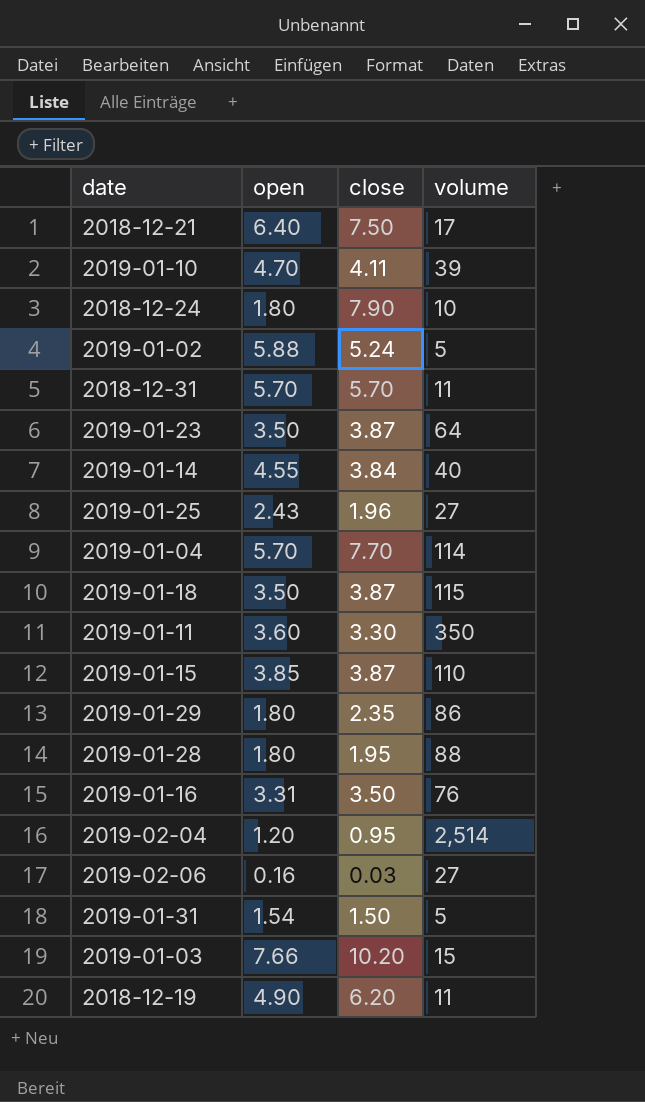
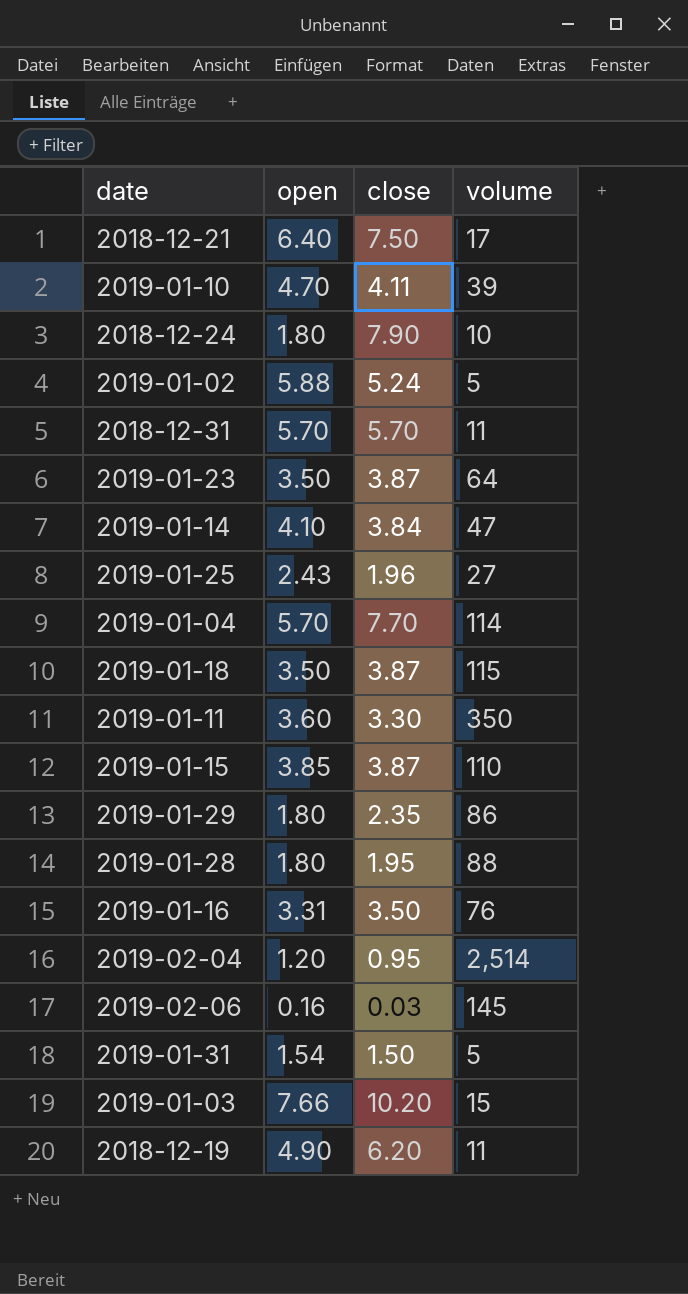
2019-01-14 | open: 4.55 -> 4.10
2019-01-14 | volume: 40 -> 47
2019-02-06 | volume: 27 -> 145

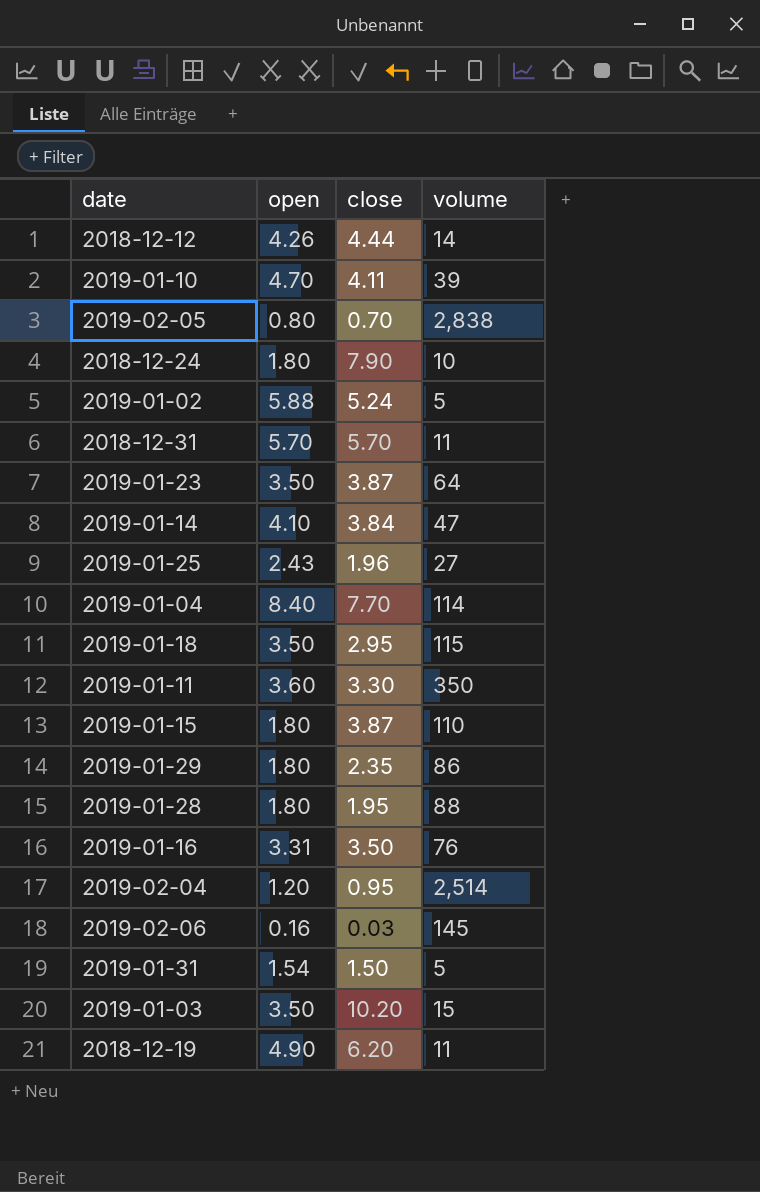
row 2018-12-21: 6.40 | 7.50 | 17 -> none
row 2018-12-12: none -> 4.26 | 4.44 | 14
row 2019-02-05: none -> 0.80 | 0.70 | 2,838
2019-01-04 | open: 5.70 -> 8.40
2019-01-18 | close: 3.87 -> 2.95
2019-01-15 | open: 3.85 -> 1.80
2019-01-03 | open: 7.66 -> 3.50

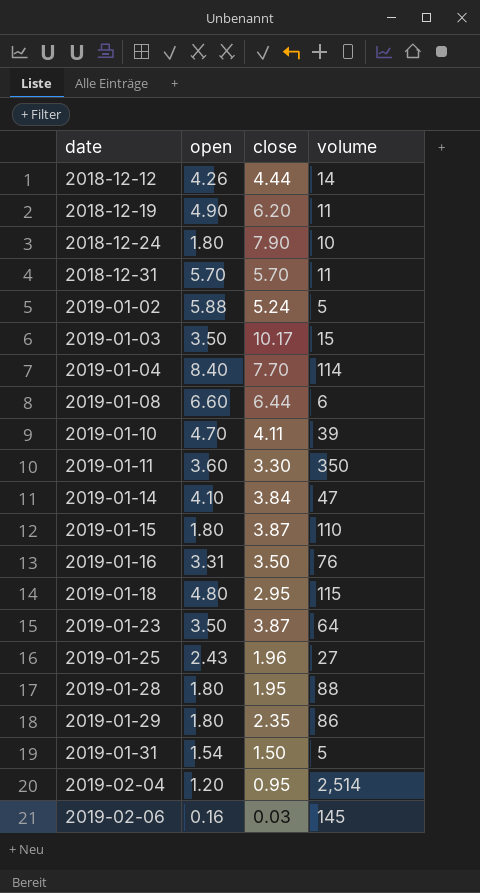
row order: none -> date ascending
row 2019-02-05: 0.80 | 0.70 | 2,838 -> none
2019-01-03 | close: 10.20 -> 10.17
row 2019-01-08: none -> 6.60 | 6.44 | 6
2019-01-18 | open: 3.50 -> 4.80

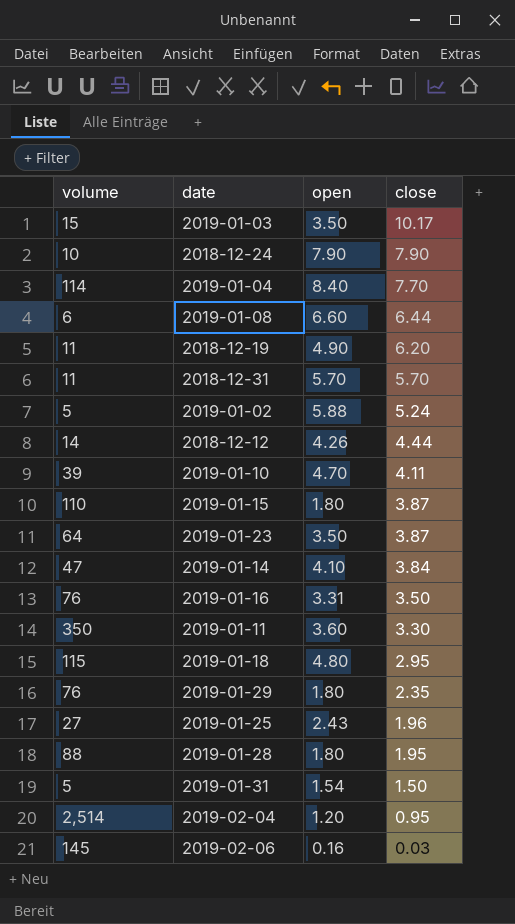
row order: date ascending -> close descending
column volume | position: 4 -> 1
2018-12-24 | open: 1.80 -> 7.90
2019-01-29 | volume: 86 -> 76

